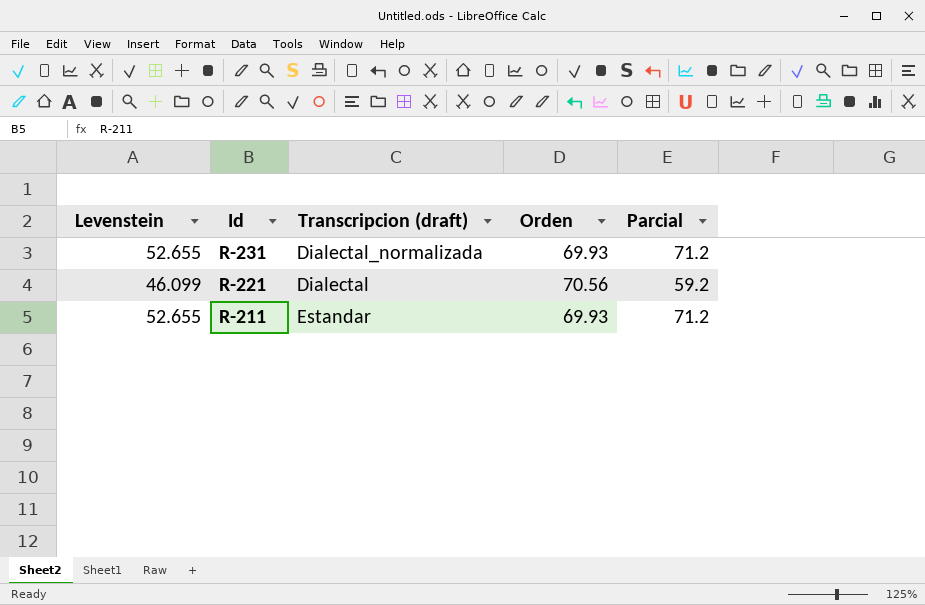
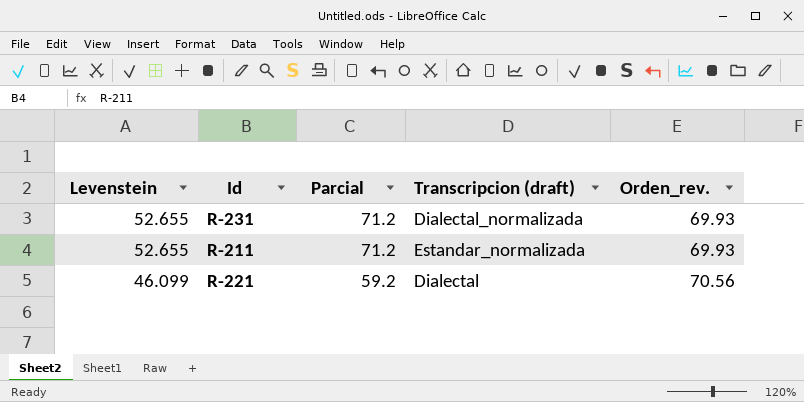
row order: Id descending -> Levenstein descending
column Parcial | position: 5 -> 3
column name: Orden -> Orden_rev.
R-211 | Transcripcion (draft): Estandar -> Estandar_normalizada

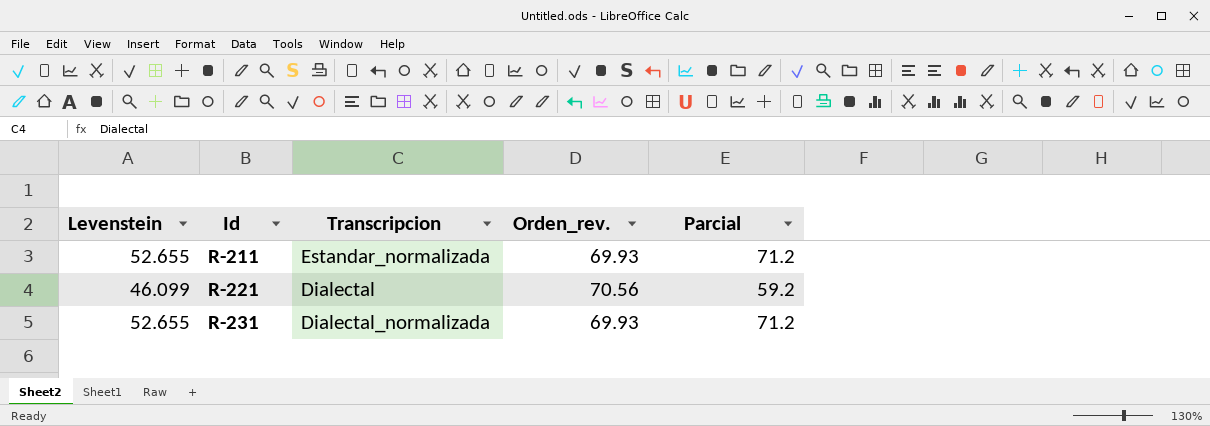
row order: Levenstein descending -> Id ascending
column name: Transcripcion (draft) -> Transcripcion
column Parcial | position: 3 -> 5

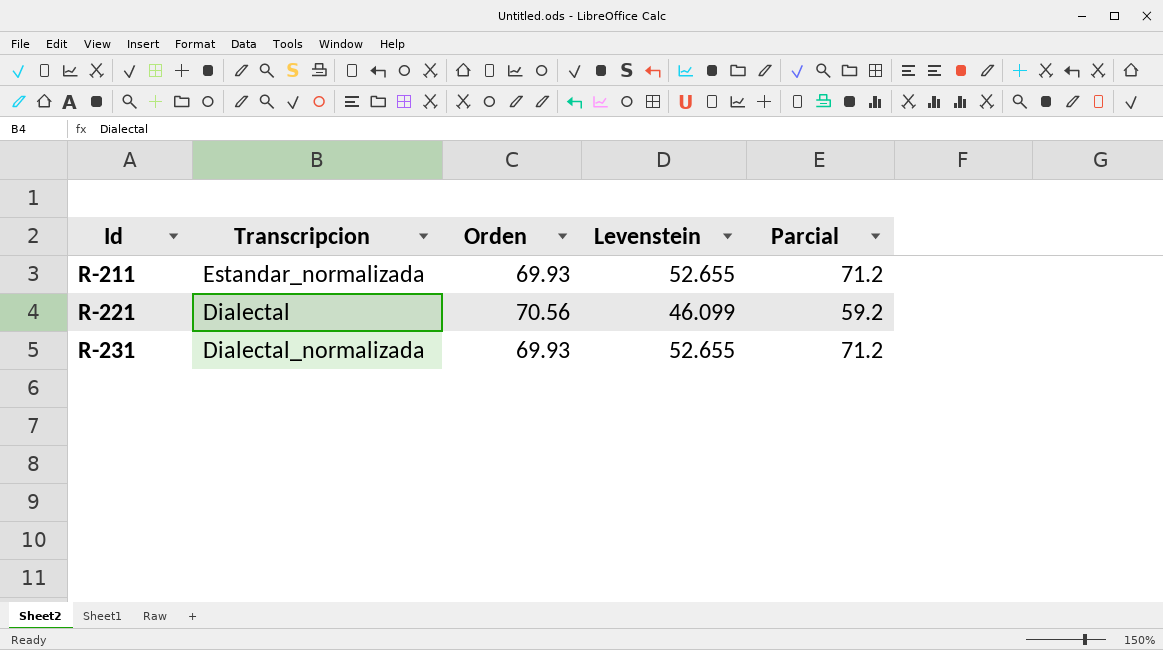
column name: Orden_rev. -> Orden
column Levenstein | position: 1 -> 4

